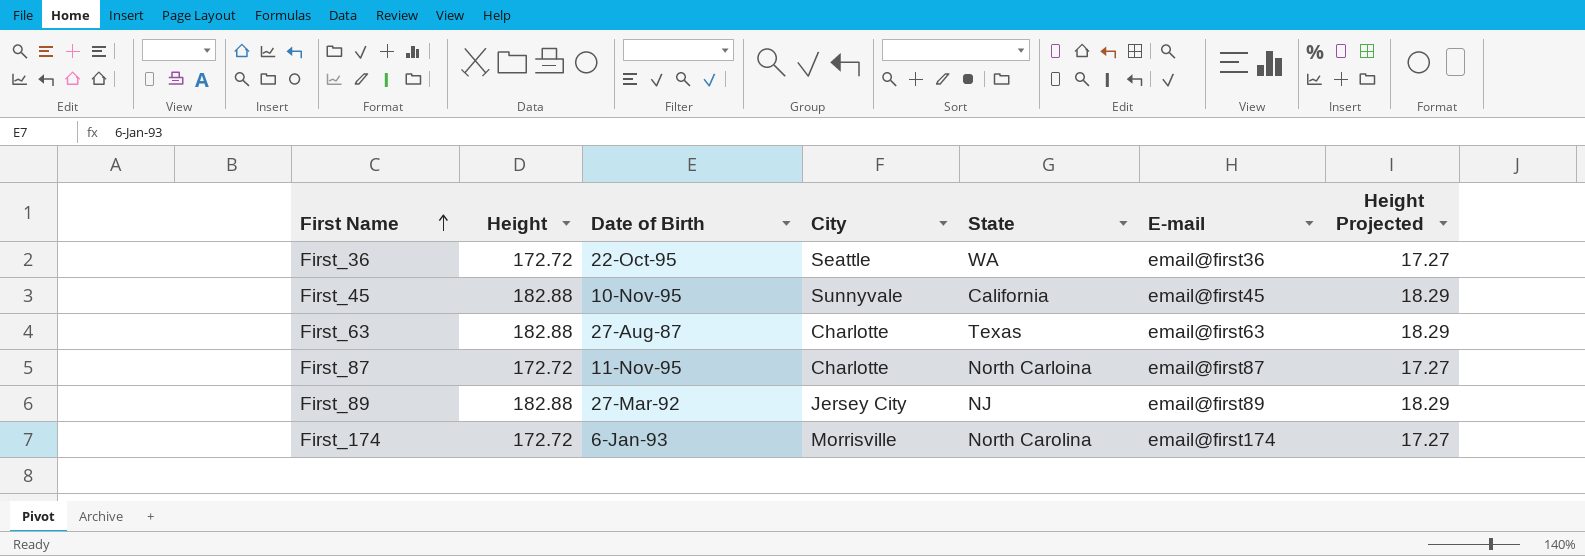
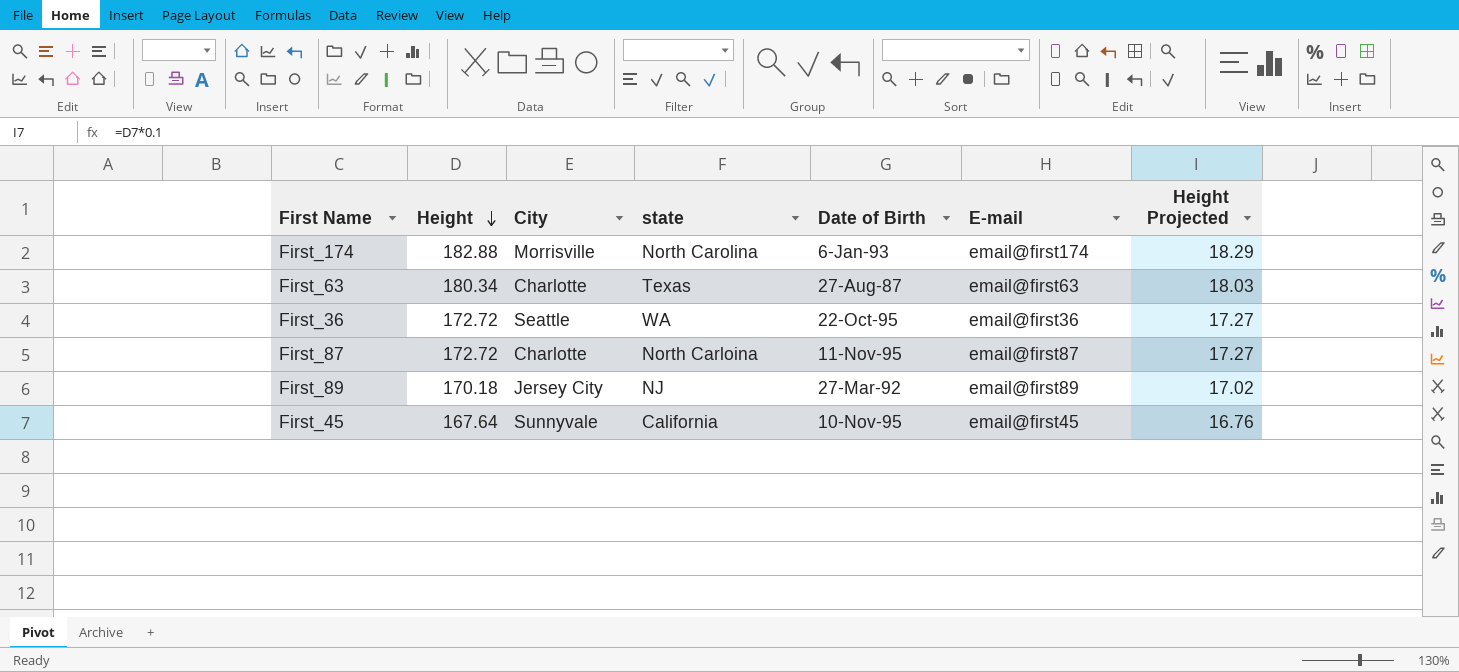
row order: First Name ascending -> Height descending
column name: State -> state
column Date of Birth | position: 3 -> 5
First_174 | Height: 172.72 -> 182.88
First_174 | Height Projected: 17.27 -> 18.29
First_63 | Height: 182.88 -> 180.34
First_63 | Height Projected: 18.29 -> 18.03
First_89 | Height: 182.88 -> 170.18
First_89 | Height Projected: 18.29 -> 17.02
First_45 | Height: 182.88 -> 167.64
First_45 | Height Projected: 18.29 -> 16.76

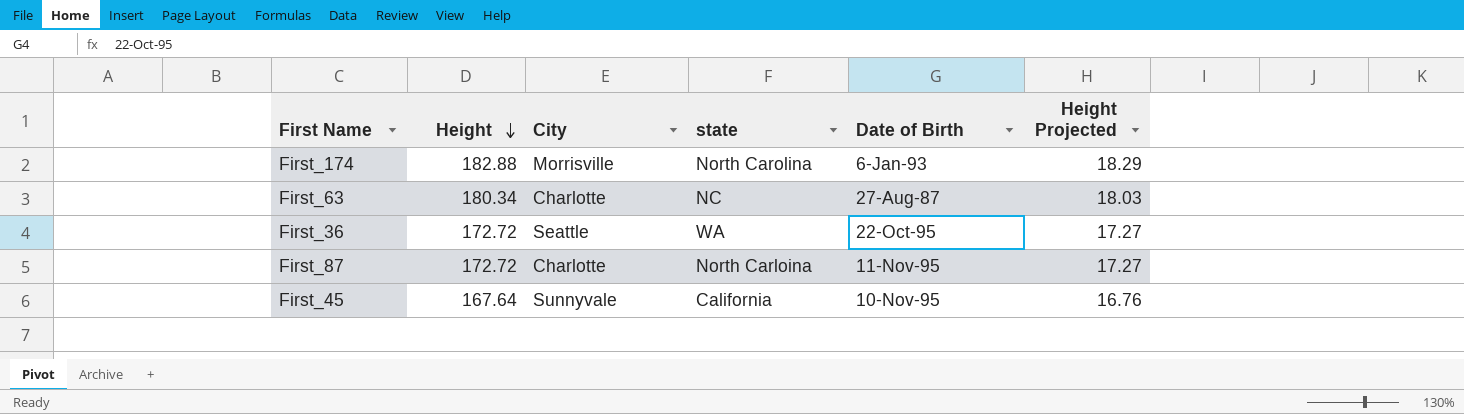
column E-mail | position: 6 -> none
row First_89: 170.18 | Jersey City | NJ | 27-Mar-92 | email@first89 | 17.02 -> none
First_63 | state: Texas -> NC

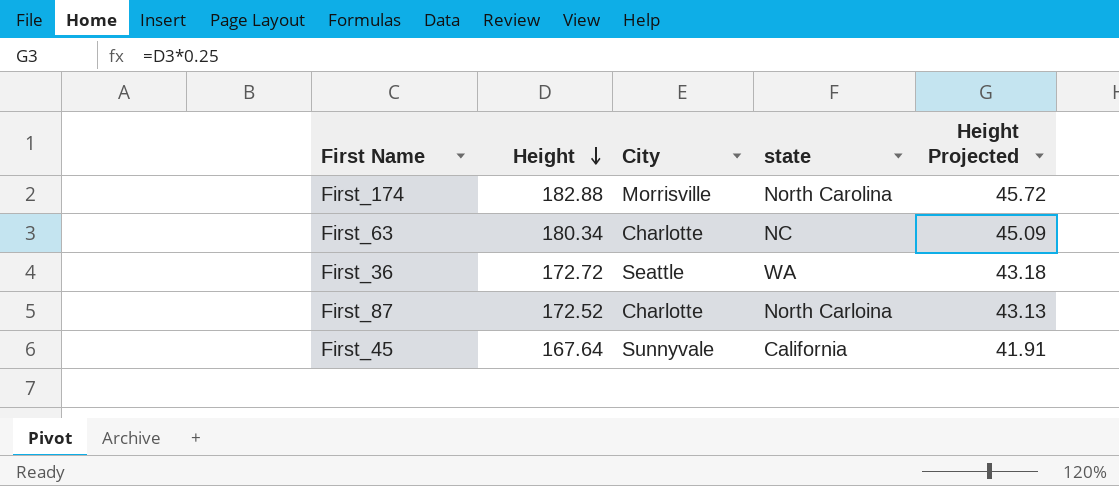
column Date of Birth | position: 5 -> none
column Height Projected | formula: [Height] * 0.1 -> [Height] * 0.25
First_87 | Height: 172.72 -> 172.52

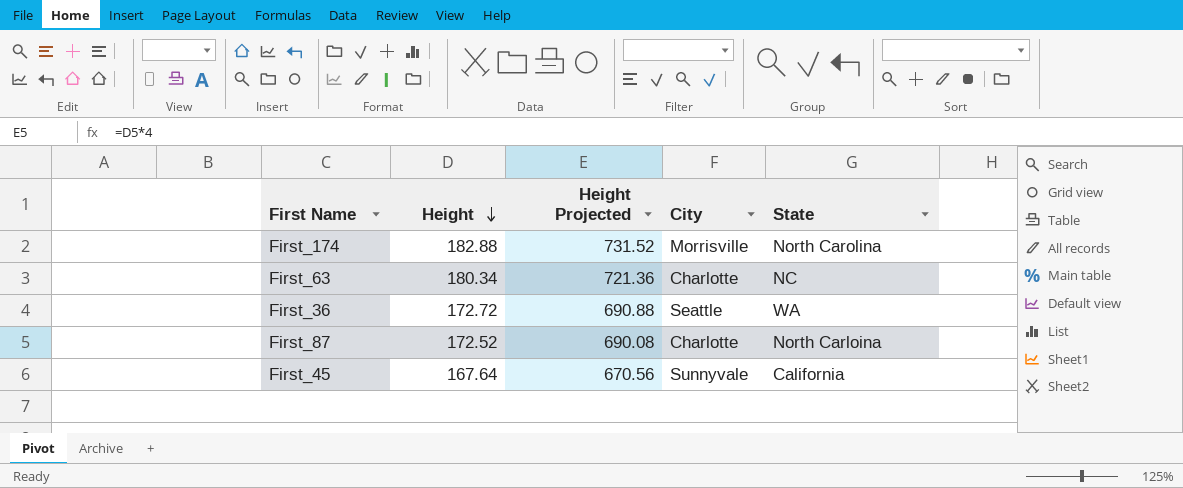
column Height Projected | formula: [Height] * 0.25 -> [Height] * 4
column Height Projected | position: 5 -> 3
column name: state -> State

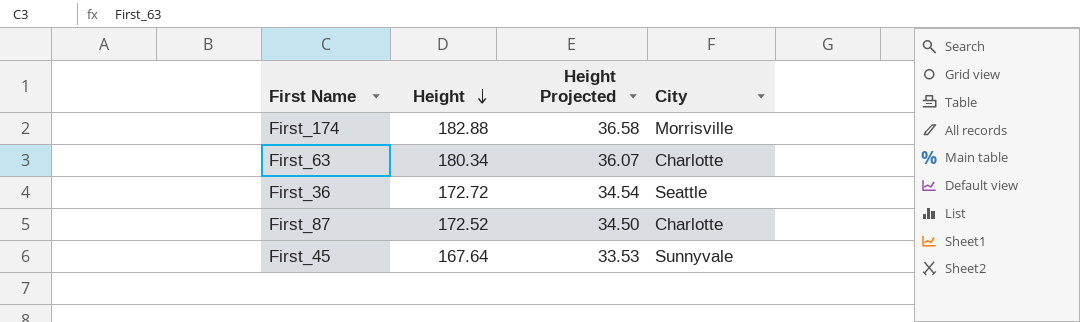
column State | position: 5 -> none
column Height Projected | formula: [Height] * 4 -> [Height] * 0.2

